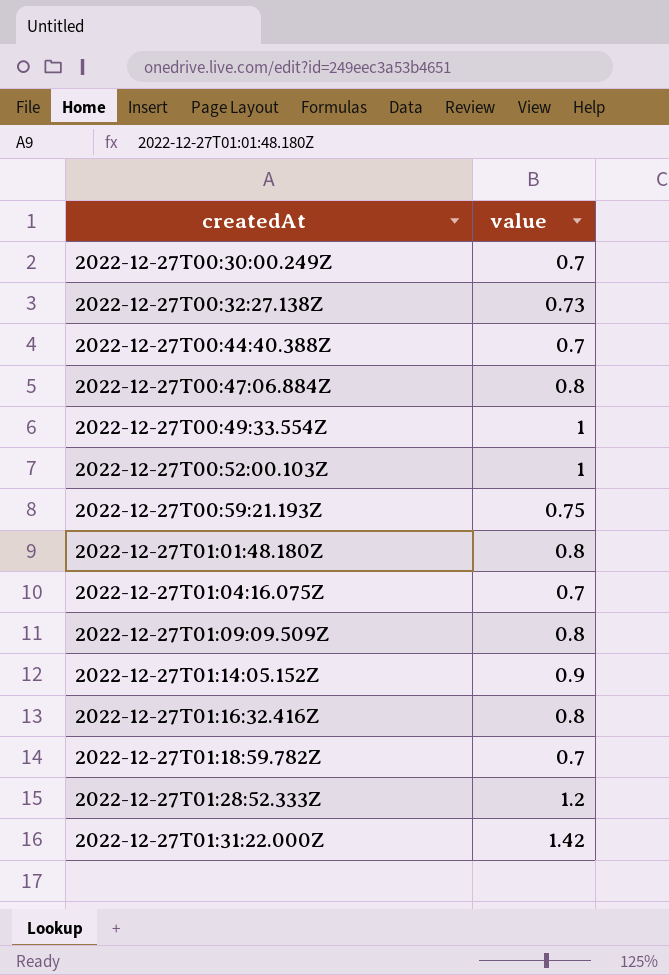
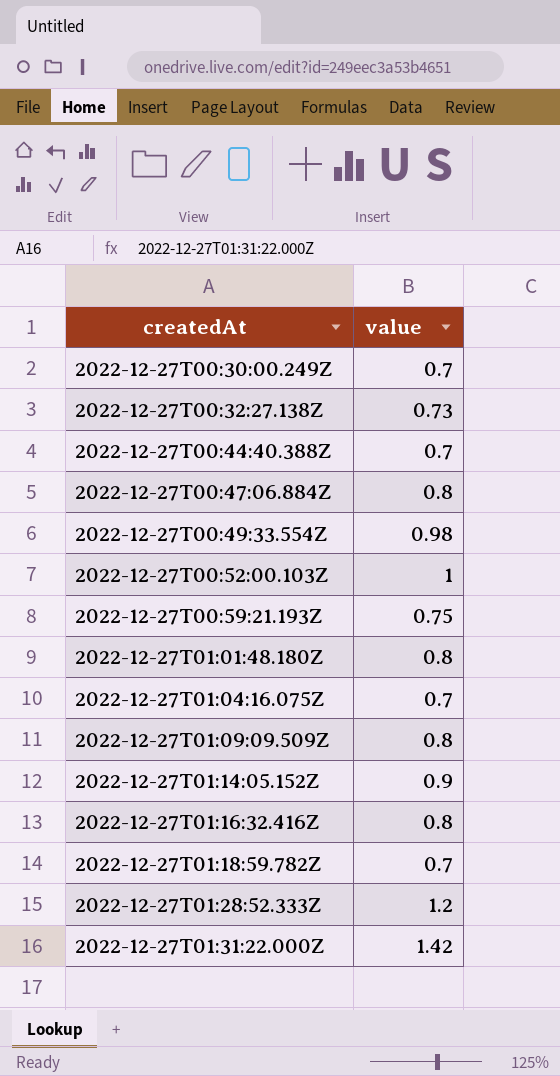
2022-12-27T00:49:33.554Z | value: 1 -> 0.98

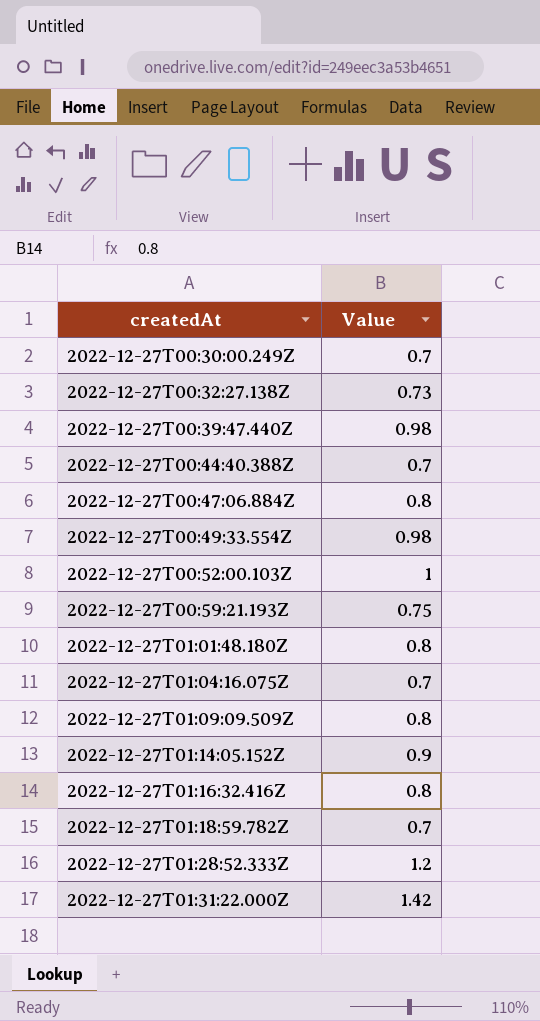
column name: value -> Value
row 2022-12-27T00:39:47.440Z: none -> 0.98

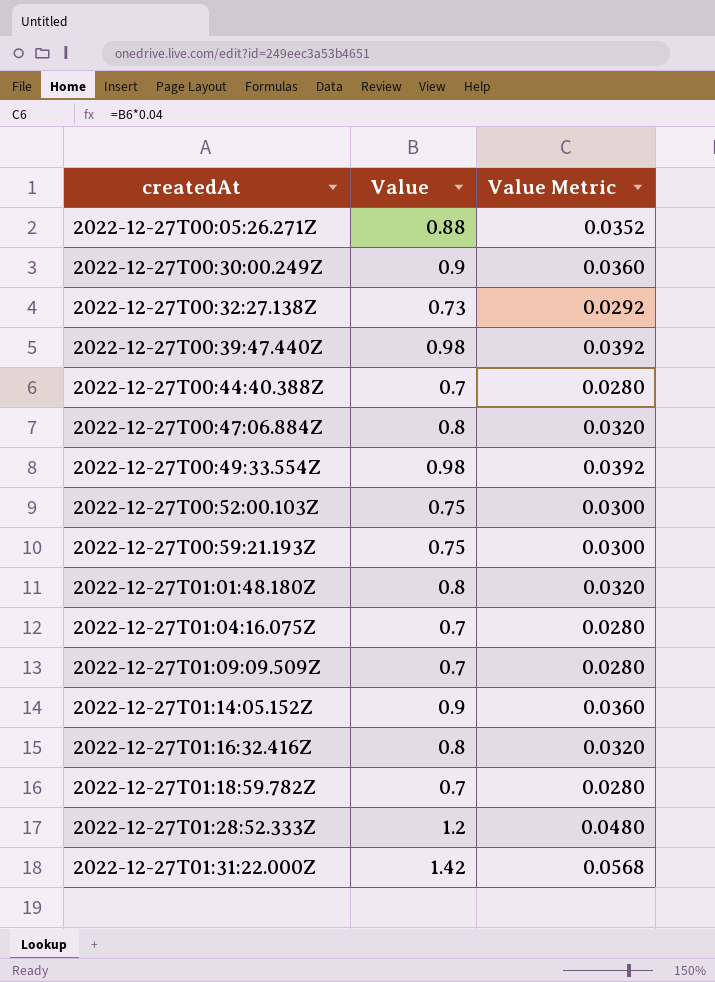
column Value Metric | formula: none -> [Value] * 0.04
row 2022-12-27T00:05:26.271Z: none -> 0.88 | 0.0352
2022-12-27T00:30:00.249Z | Value: 0.7 -> 0.9
2022-12-27T00:52:00.103Z | Value: 1 -> 0.75
2022-12-27T01:09:09.509Z | Value: 0.8 -> 0.7

